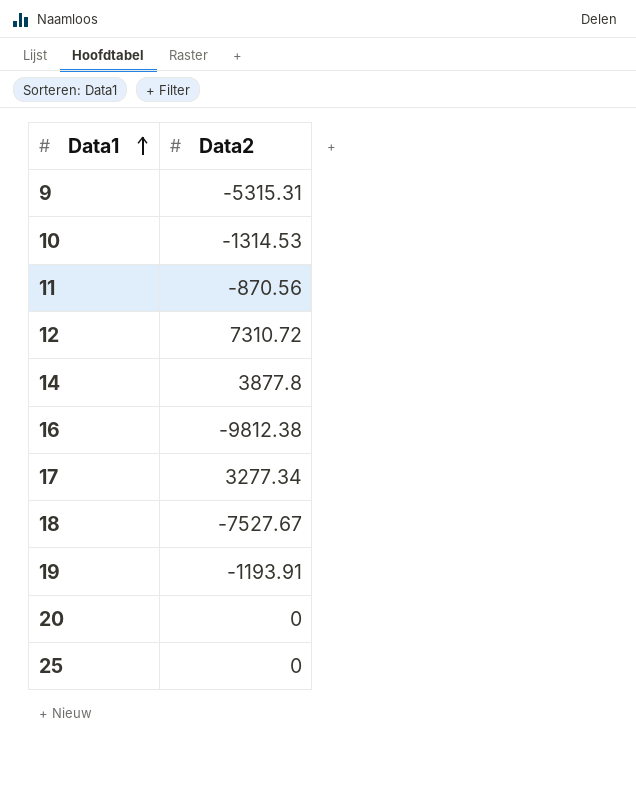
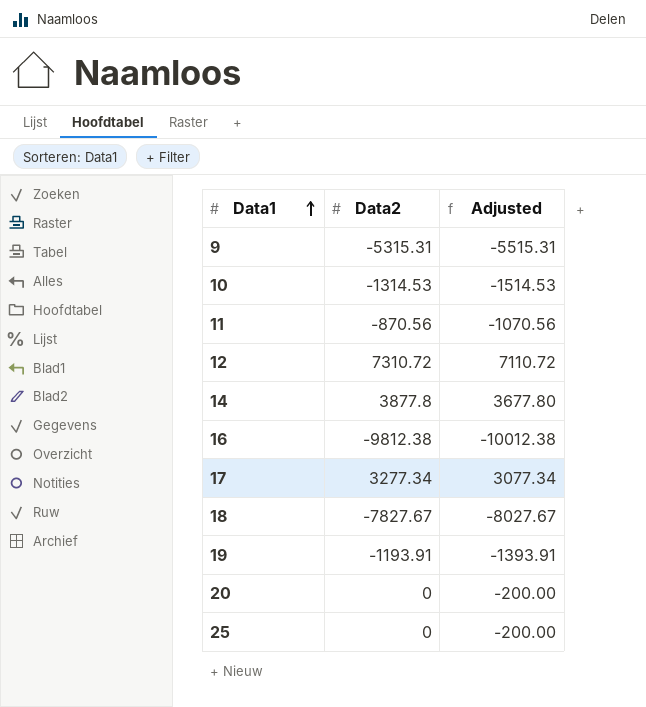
column Adjusted | formula: none -> [Data2] - 200
18 | Data2: -7527.67 -> -7827.67

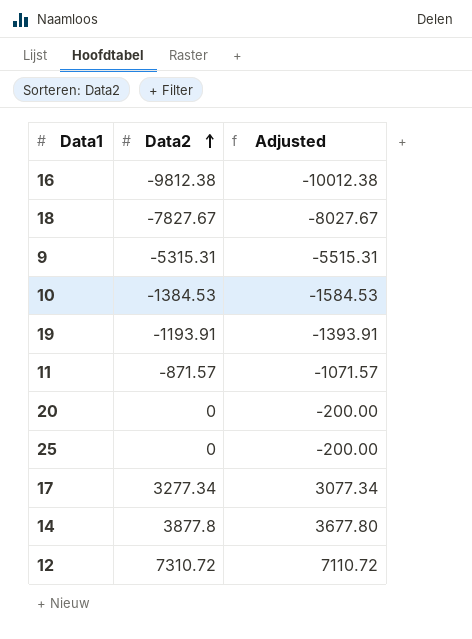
row order: Data1 ascending -> Data2 ascending
10 | Data2: -1314.53 -> -1384.53
10 | Adjusted: -1514.53 -> -1584.53
11 | Data2: -870.56 -> -871.57
11 | Adjusted: -1070.56 -> -1071.57

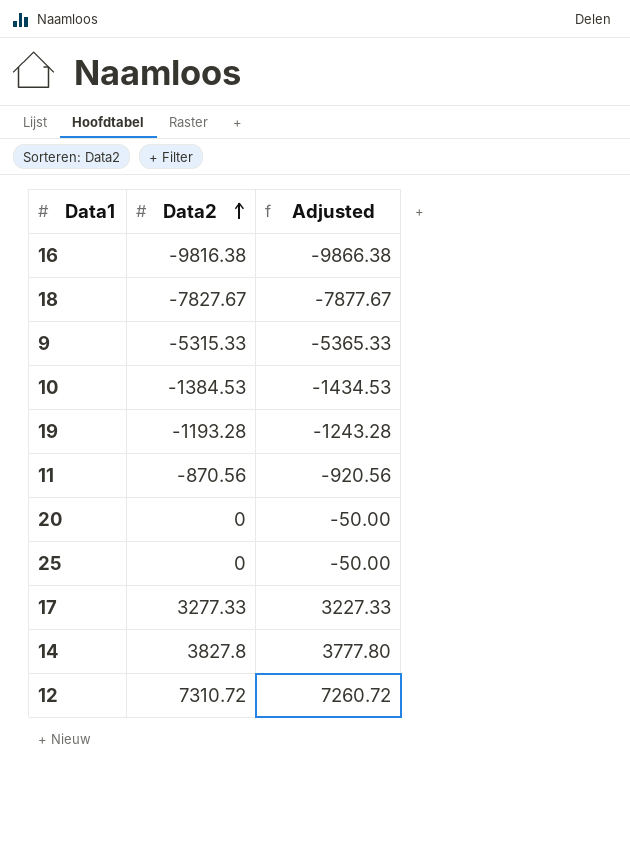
column Adjusted | formula: [Data2] - 200 -> [Data2] - 50
16 | Data2: -9812.38 -> -9816.38
9 | Data2: -5315.31 -> -5315.33
19 | Data2: -1193.91 -> -1193.28
11 | Data2: -871.57 -> -870.56
17 | Data2: 3277.34 -> 3277.33
14 | Data2: 3877.8 -> 3827.8

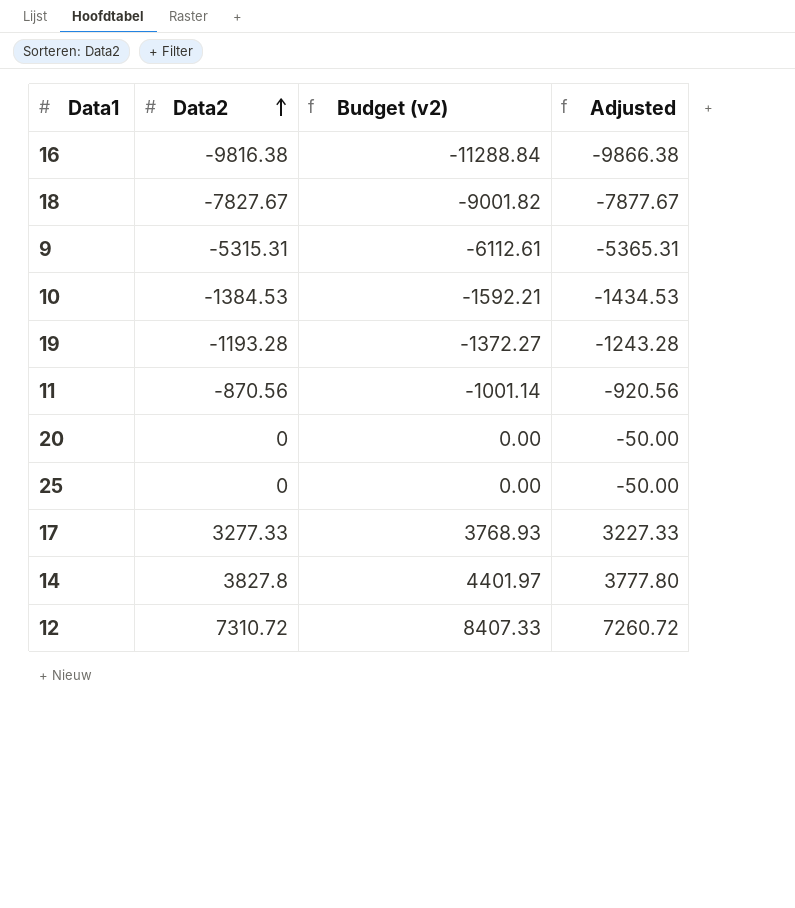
column Budget (v2) | formula: none -> [Data2] * 1.15
9 | Data2: -5315.33 -> -5315.31
9 | Adjusted: -5365.33 -> -5365.31

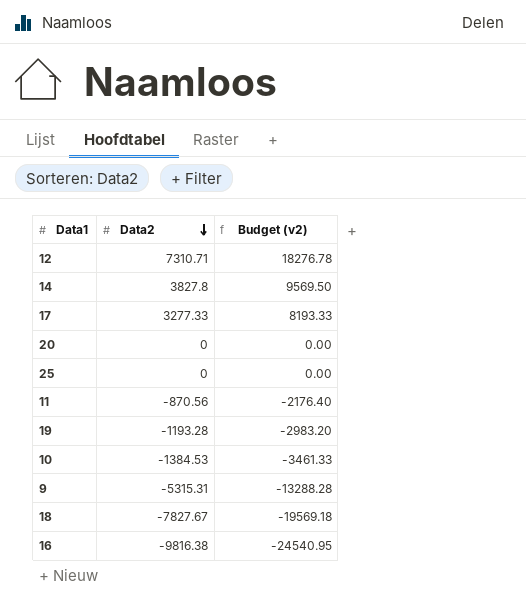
row order: Data2 ascending -> Data2 descending
column Adjusted | formula: [Data2] - 50 -> none
column Budget (v2) | formula: [Data2] * 1.15 -> [Data2] * 2.5
12 | Data2: 7310.72 -> 7310.71

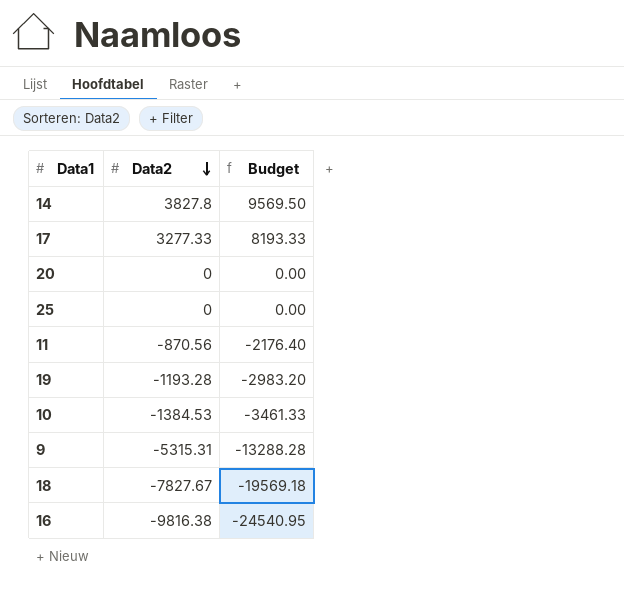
column name: Budget (v2) -> Budget
row 12: 7310.71 | 18276.78 -> none

